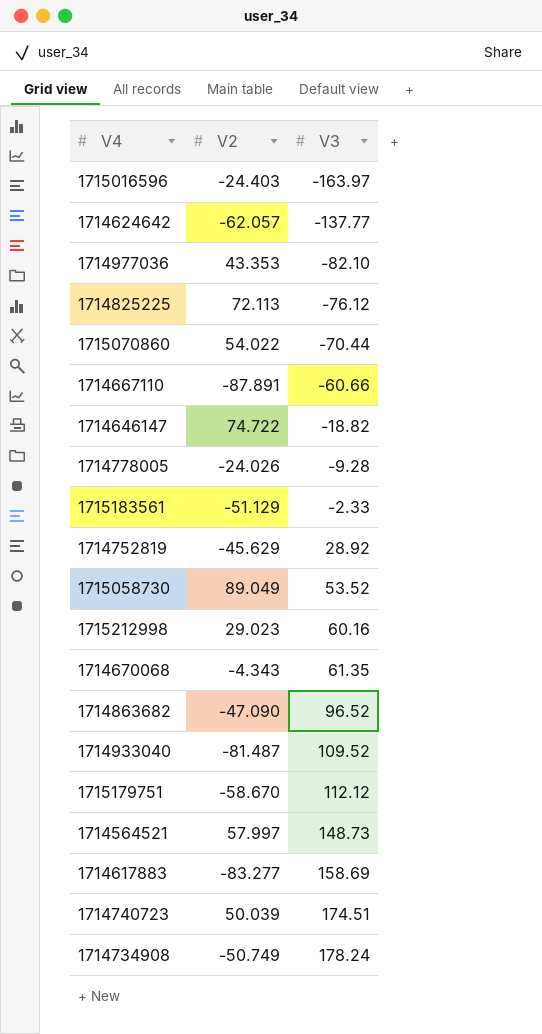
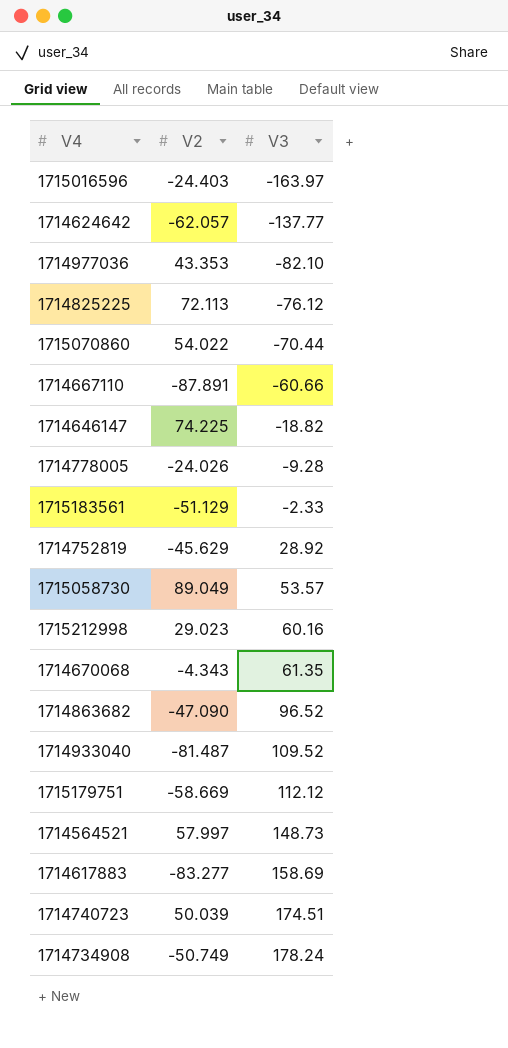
1714646147 | V2: 74.722 -> 74.225
1715058730 | V3: 53.52 -> 53.57
1715179751 | V2: -58.670 -> -58.669

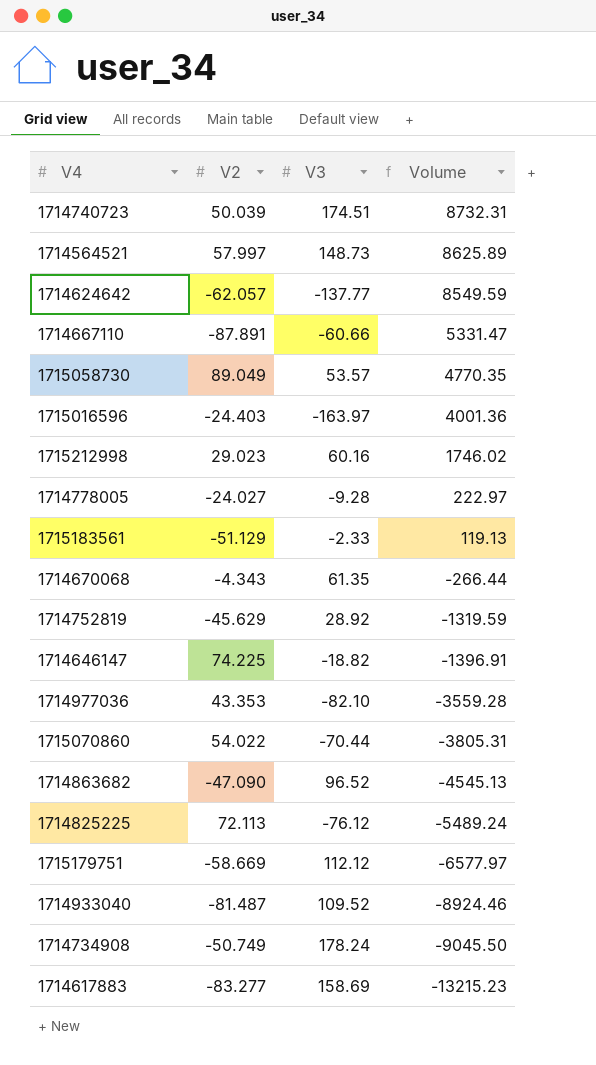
row order: V3 ascending -> Volume descending
column Volume | formula: none -> [V2] * [V3]
1714778005 | V2: -24.026 -> -24.027

